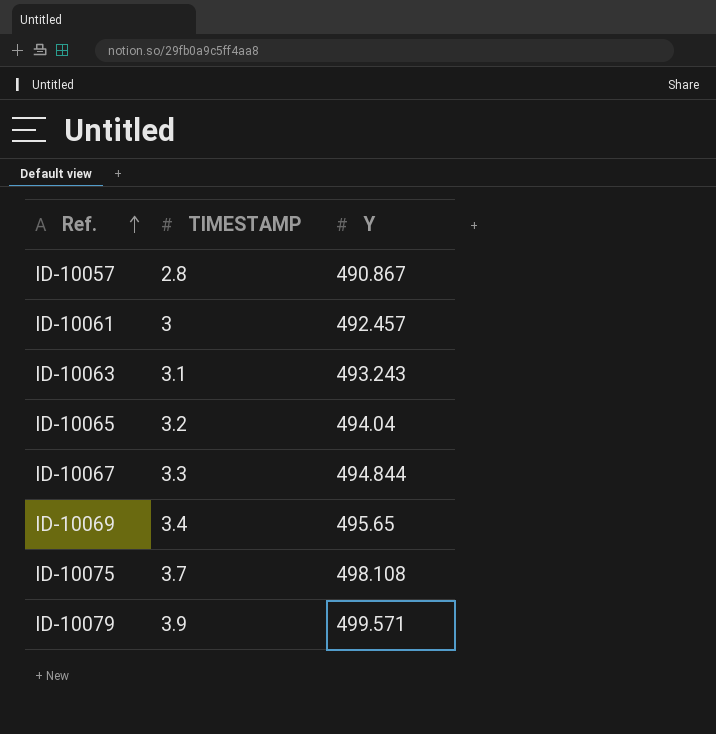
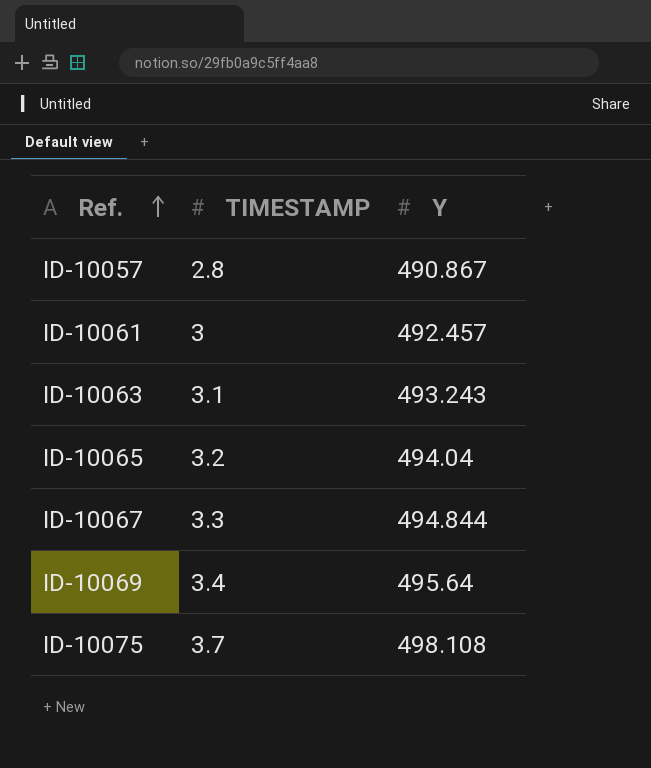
row ID-10079: 3.9 | 499.571 -> none
ID-10069 | Y: 495.65 -> 495.64

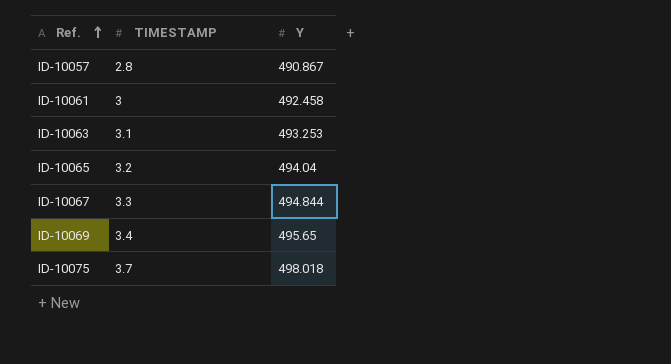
ID-10061 | Y: 492.457 -> 492.458
ID-10063 | Y: 493.243 -> 493.253
ID-10069 | Y: 495.64 -> 495.65
ID-10075 | Y: 498.108 -> 498.018

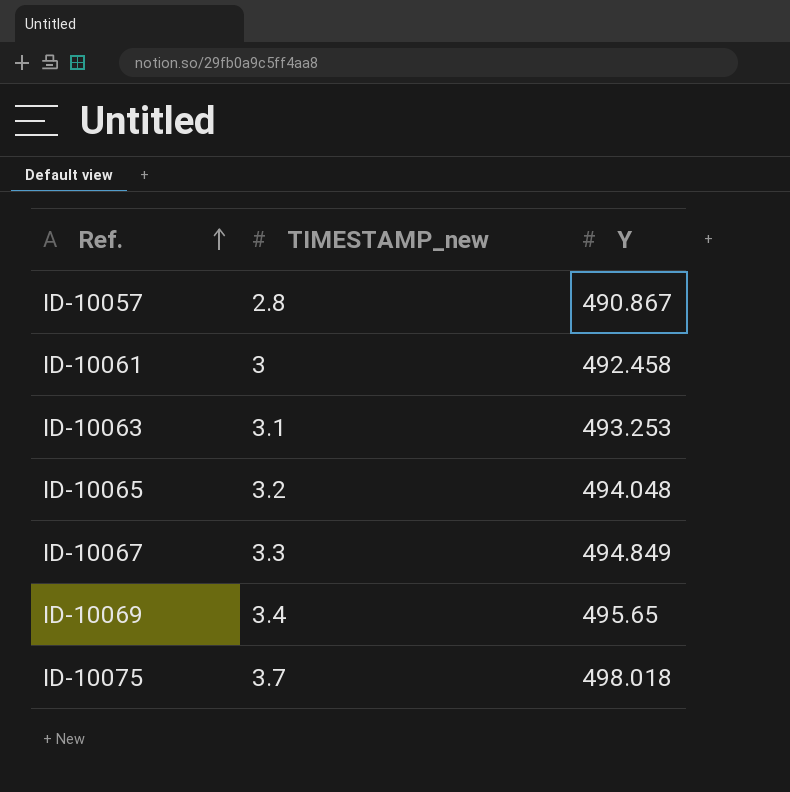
column name: TIMESTAMP -> TIMESTAMP_new
ID-10065 | Y: 494.04 -> 494.048
ID-10067 | Y: 494.844 -> 494.849

